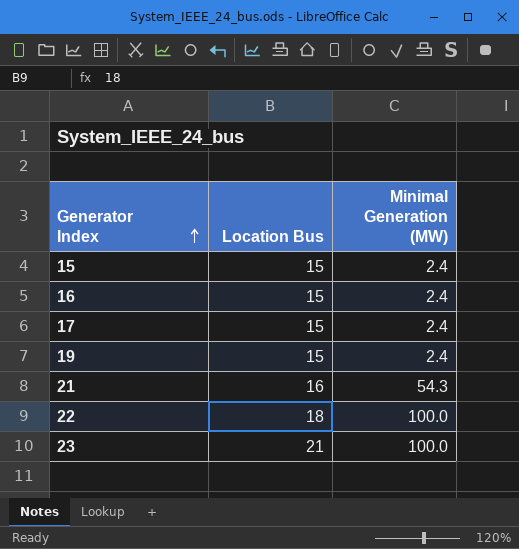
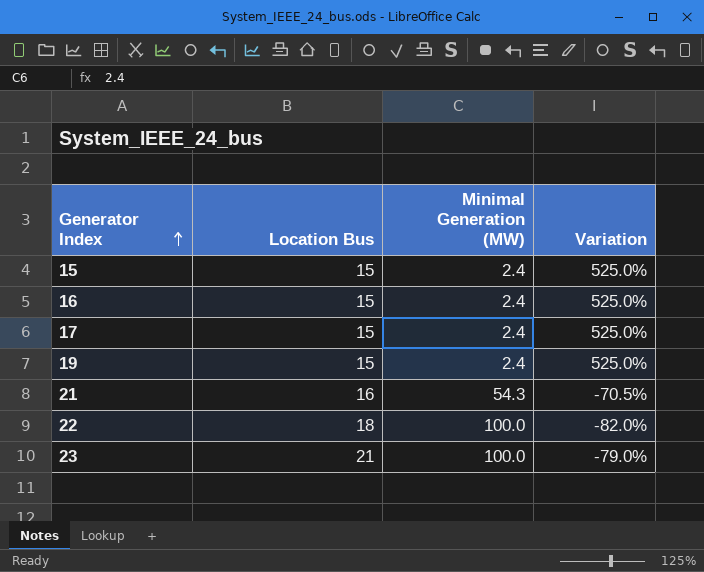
column Variation | formula: none -> ([Location Bus] - [Minimal Generation (MW)]) / [Minimal Generation (MW)]

